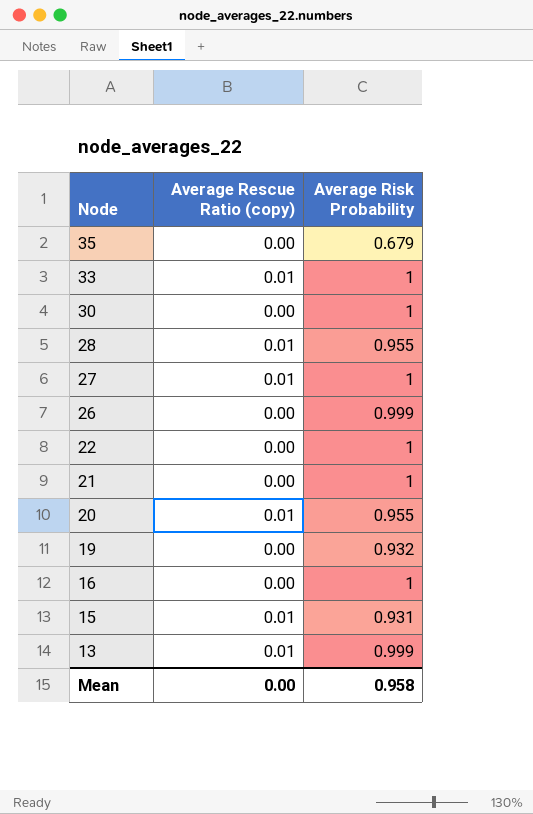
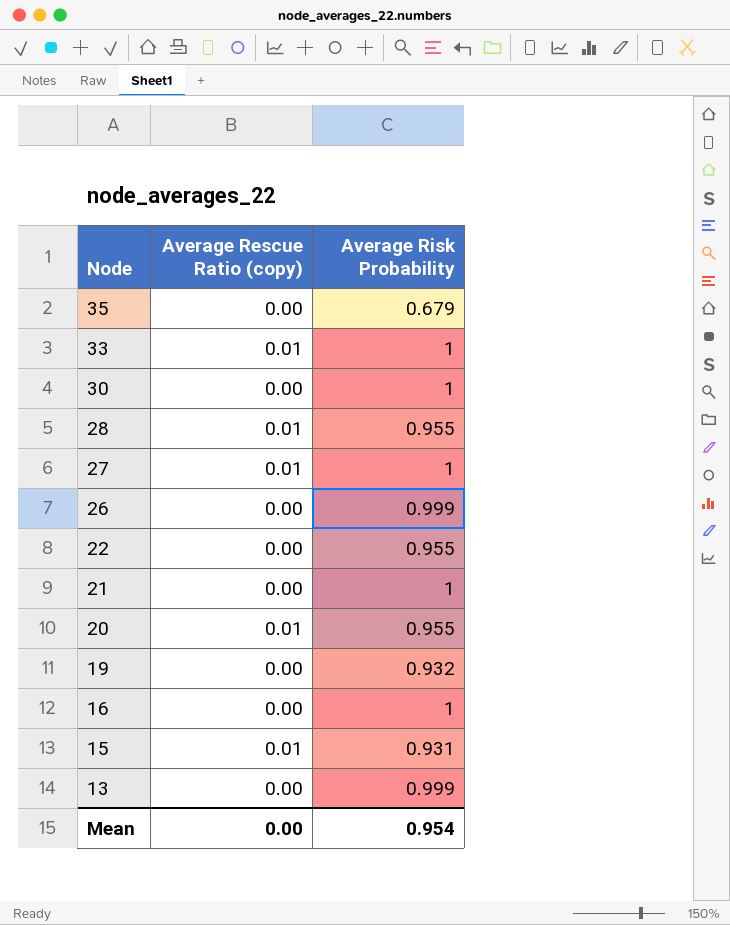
22 | Average Risk Probability: 1 -> 0.955
13 | Average Rescue Ratio (copy): 0.01 -> 0.00
Mean | Average Risk Probability: 0.958 -> 0.954

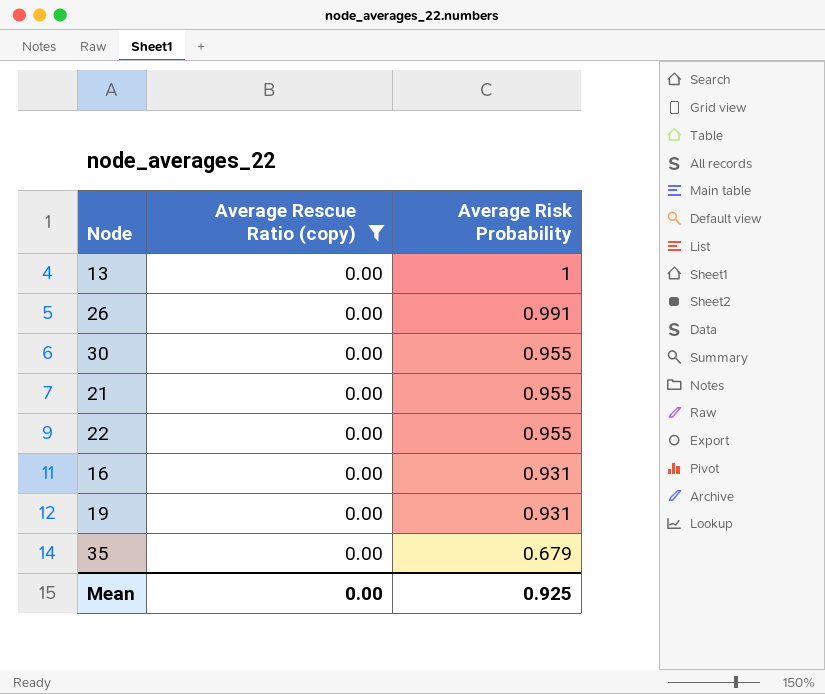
filter: none -> Average Rescue Ratio (copy) = 0.00
row order: Node descending -> Average Risk Probability descending
13 | Average Risk Probability: 0.999 -> 1
26 | Average Risk Probability: 0.999 -> 0.991
30 | Average Risk Probability: 1 -> 0.955
21 | Average Risk Probability: 1 -> 0.955
16 | Average Risk Probability: 1 -> 0.931
19 | Average Risk Probability: 0.932 -> 0.931
Mean | Average Risk Probability: 0.954 -> 0.925

